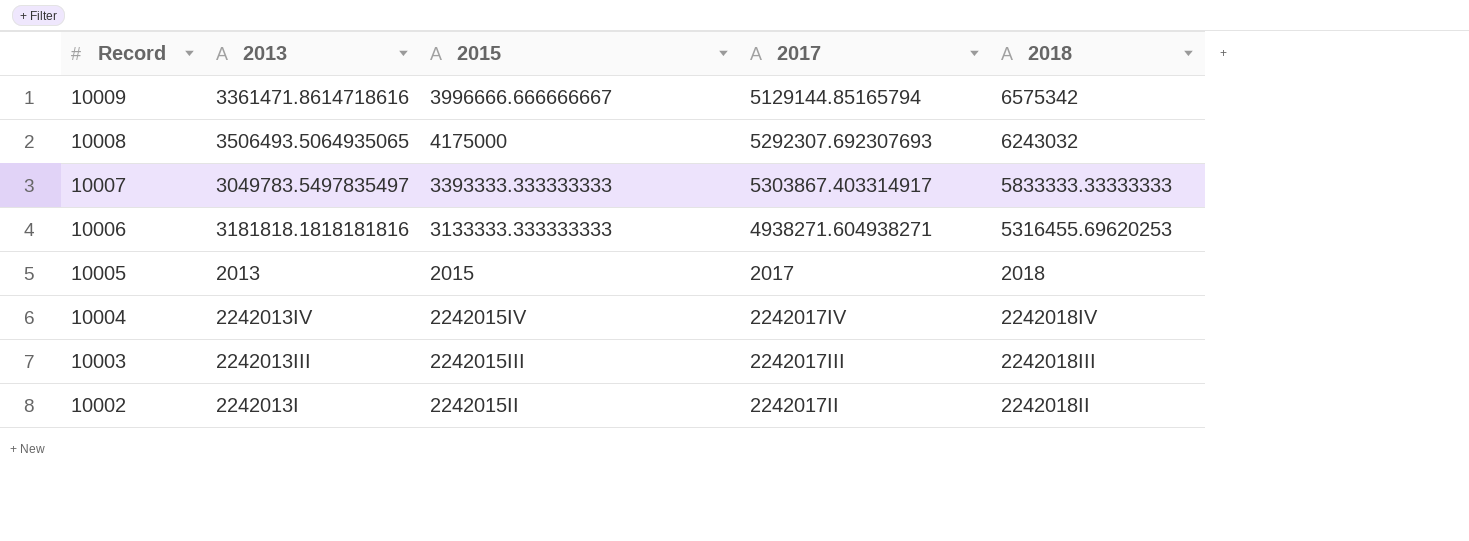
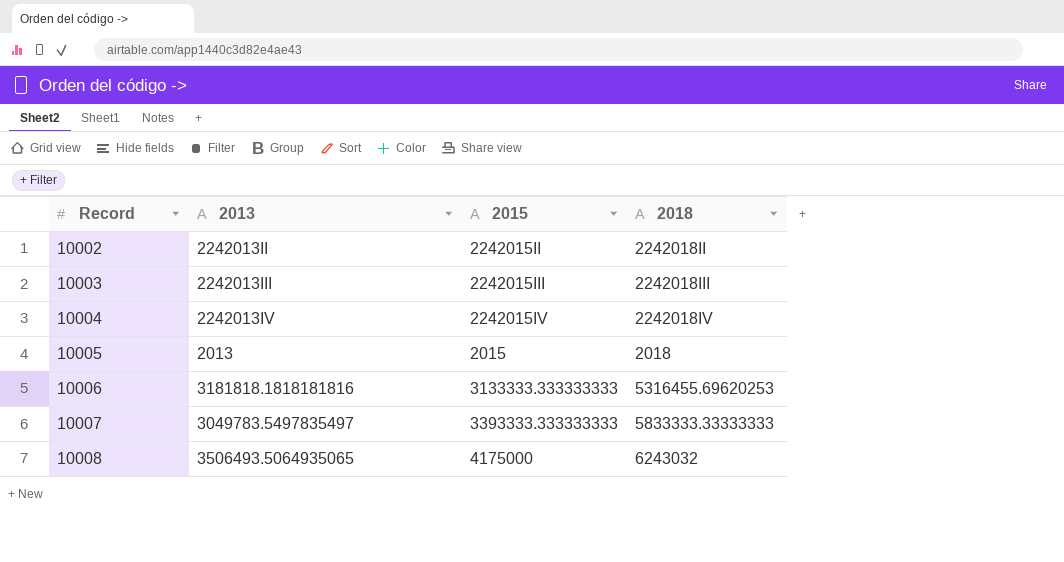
row order: Record descending -> Record ascending
column 2017 | position: 4 -> none
row 10009: 3361471.8614718616 | 3996666.666666667 | 5129144.85165794 | 6575342 -> none
10002 | 2013: 2242013I -> 2242013II

